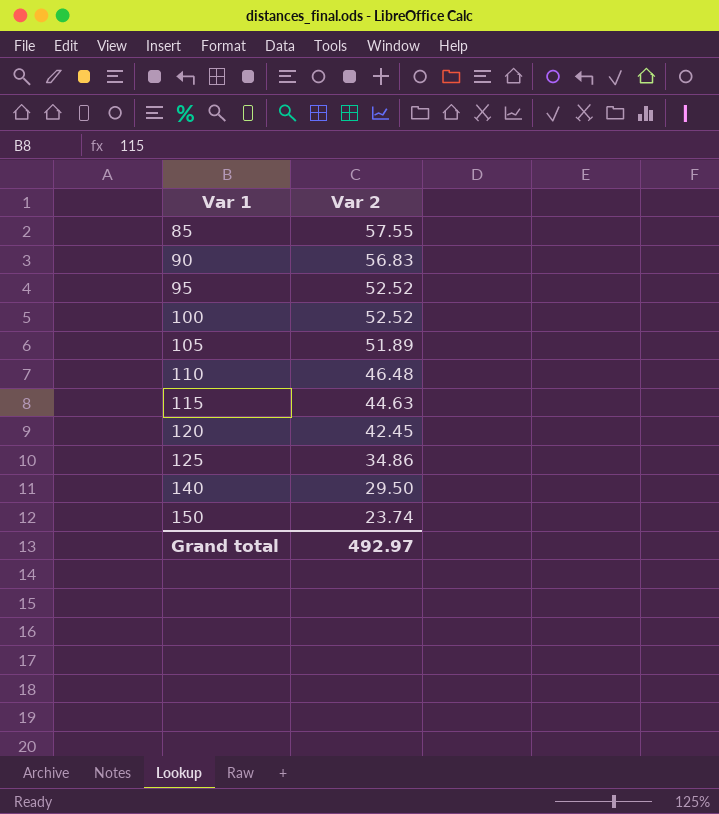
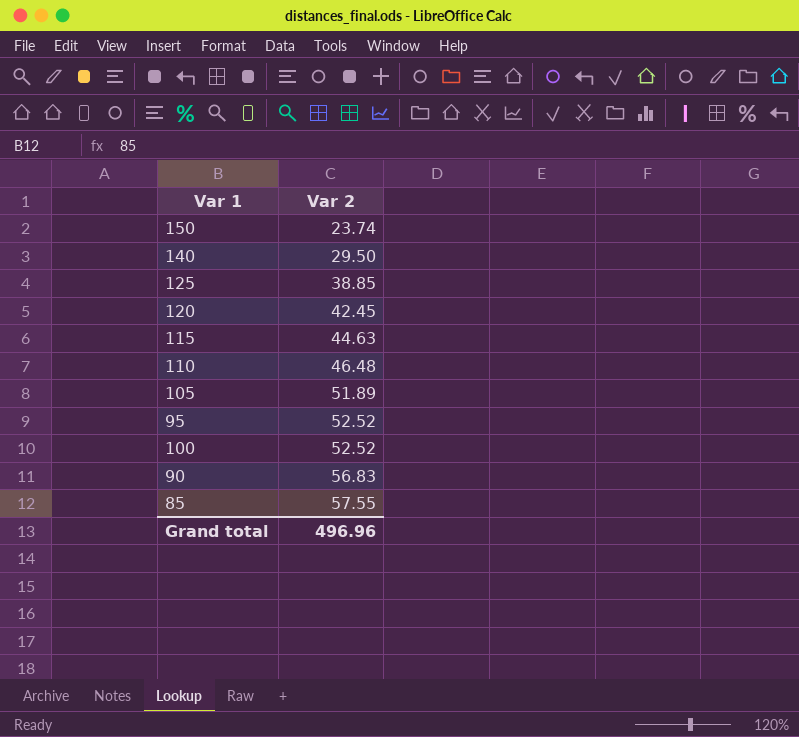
row order: Var 1 ascending -> Var 2 ascending
125 | Var 2: 34.86 -> 38.85
Grand total | Var 2: 492.97 -> 496.96

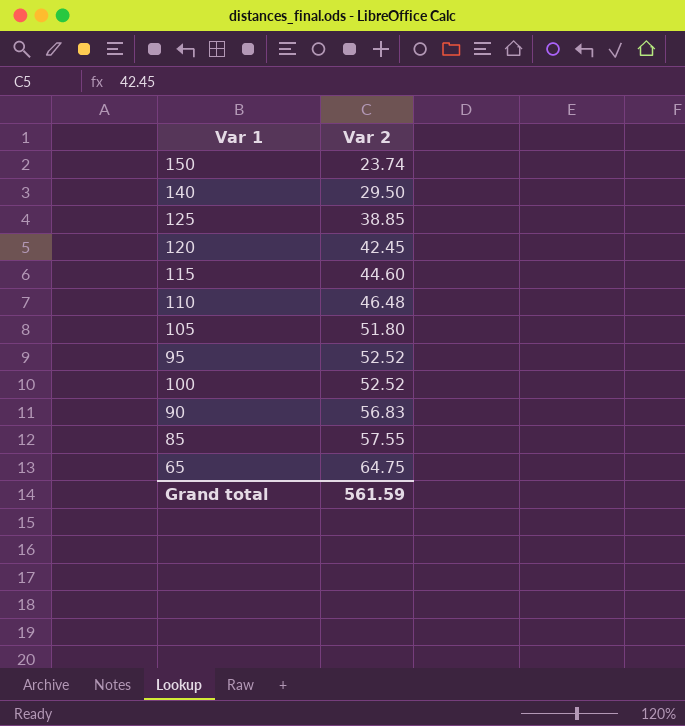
115 | Var 2: 44.63 -> 44.60
105 | Var 2: 51.89 -> 51.80
row 65: none -> 64.75
Grand total | Var 2: 496.96 -> 561.59

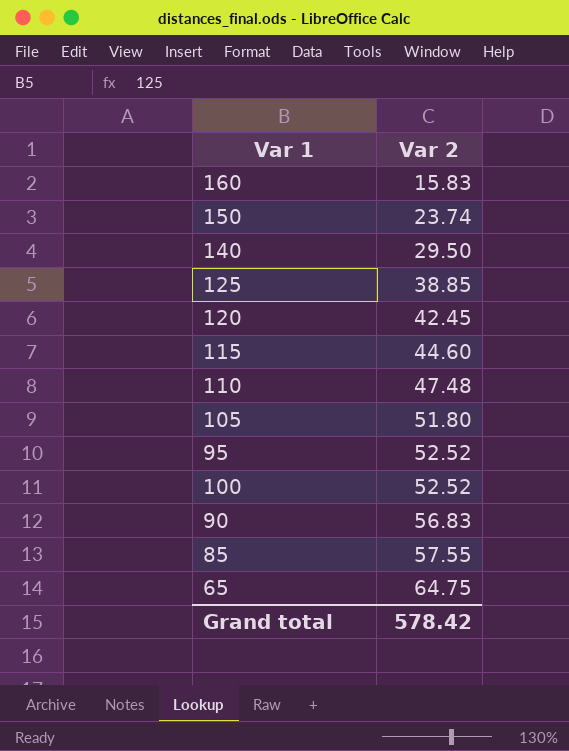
row 160: none -> 15.83
110 | Var 2: 46.48 -> 47.48
Grand total | Var 2: 561.59 -> 578.42

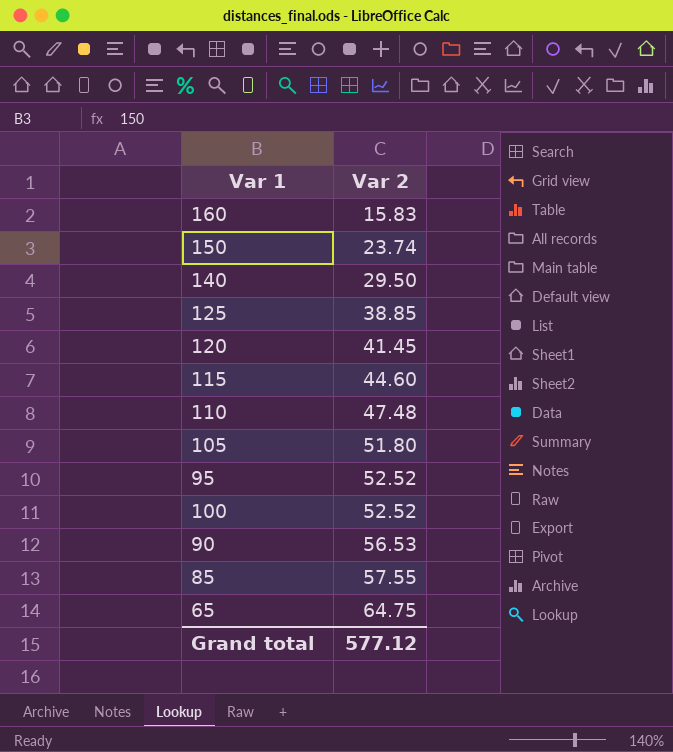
120 | Var 2: 42.45 -> 41.45
90 | Var 2: 56.83 -> 56.53
Grand total | Var 2: 578.42 -> 577.12

